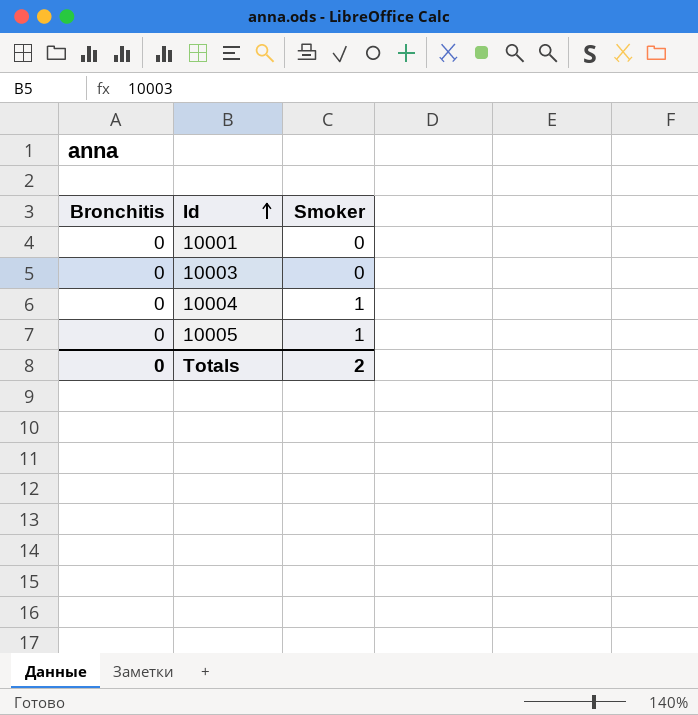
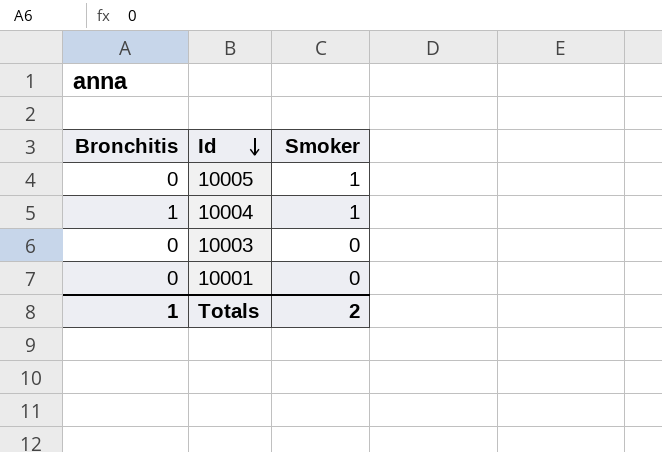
row order: Id ascending -> Id descending
10004 | Bronchitis: 0 -> 1
Totals | Bronchitis: 0 -> 1

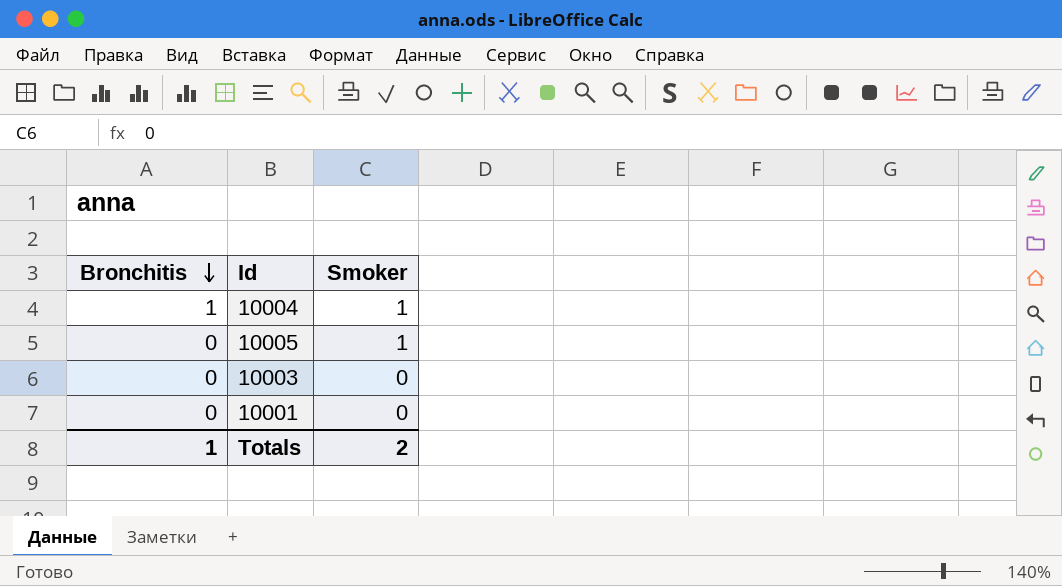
row order: Id descending -> Bronchitis descending

